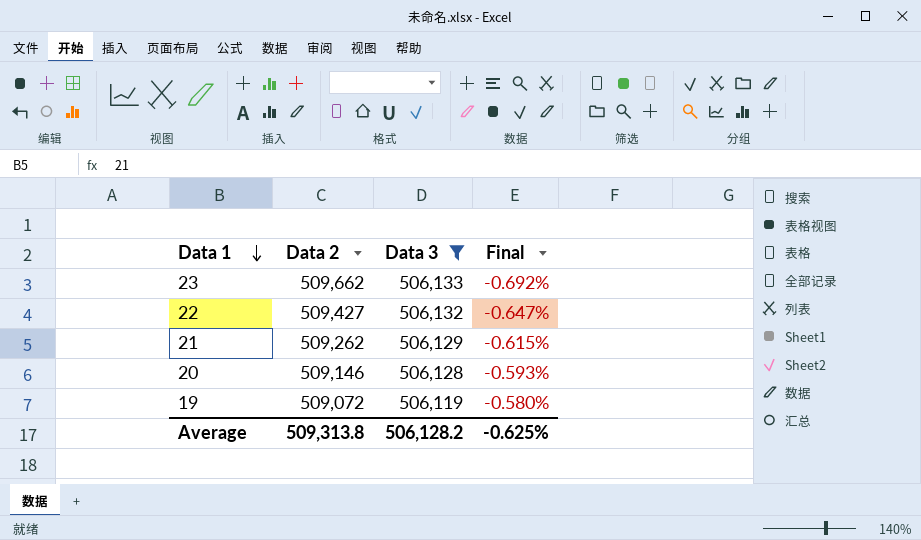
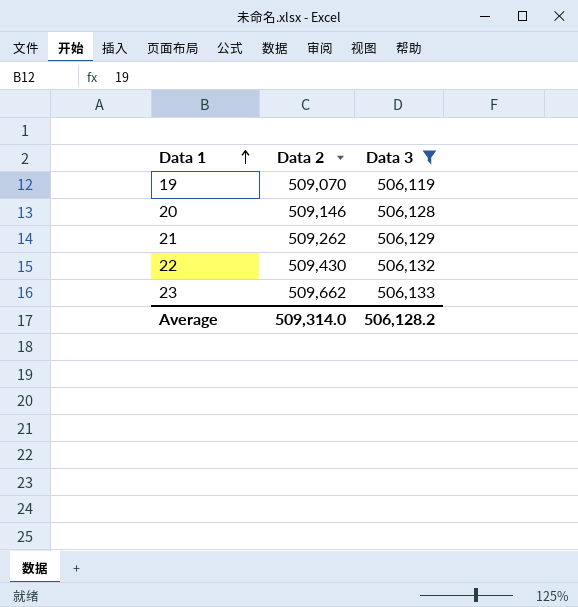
row order: Data 1 descending -> Data 1 ascending
column Final | formula: ([Data 3] - [Data 2]) / [Data 2] -> none
19 | Data 2: 509,072 -> 509,070
22 | Data 2: 509,427 -> 509,430
Average | Data 2: 509,313.8 -> 509,314.0

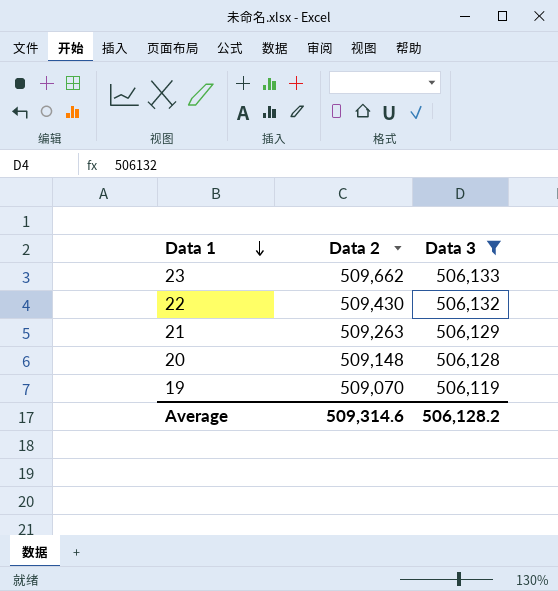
row order: Data 1 ascending -> Data 1 descending
21 | Data 2: 509,262 -> 509,263
20 | Data 2: 509,146 -> 509,148
Average | Data 2: 509,314.0 -> 509,314.6

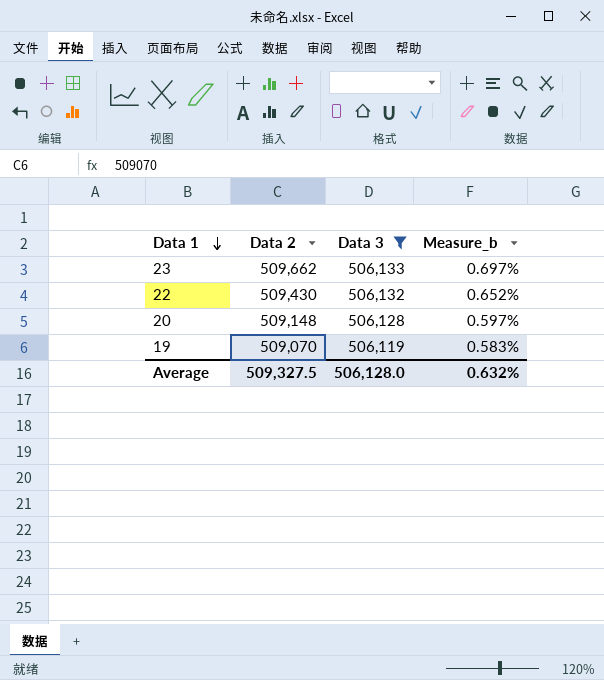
column Measure_b | formula: none -> ([Data 2] - [Data 3]) / [Data 3]
row 21: 509,263 | 506,129 -> none
Average | Data 2: 509,314.6 -> 509,327.5
Average | Data 3: 506,128.2 -> 506,128.0

